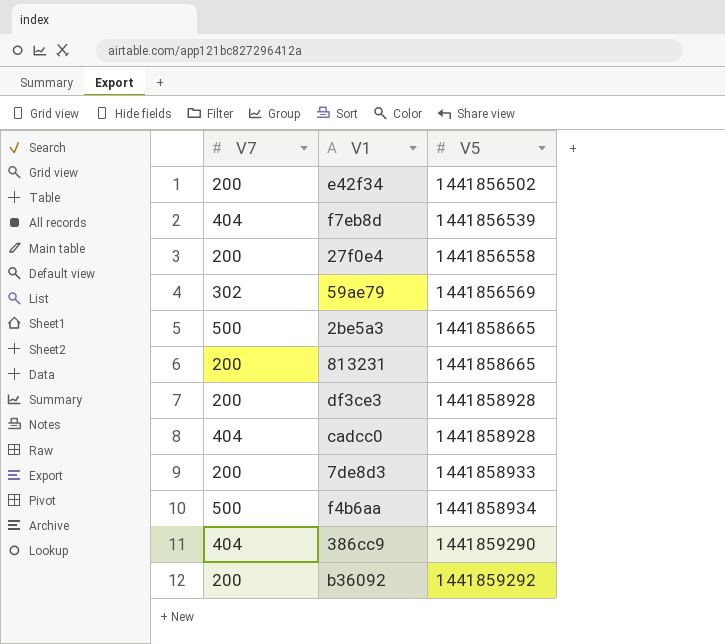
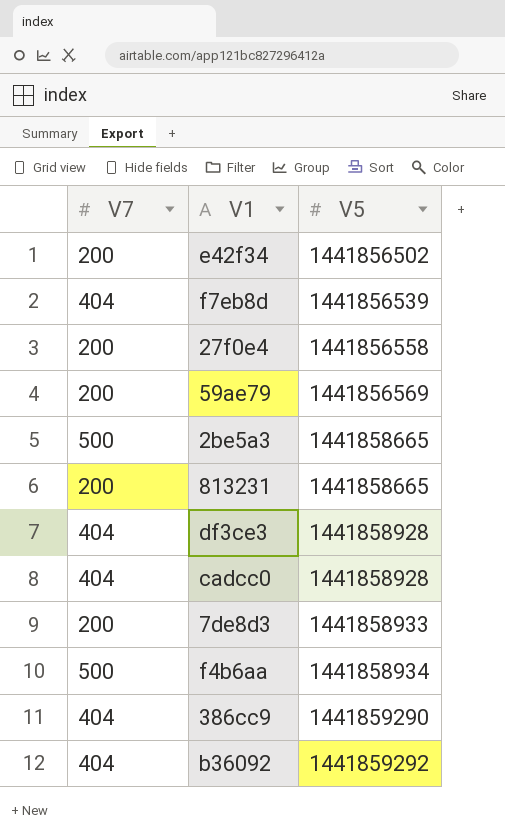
59ae79 | V7: 302 -> 200
df3ce3 | V7: 200 -> 404
b36092 | V7: 200 -> 404

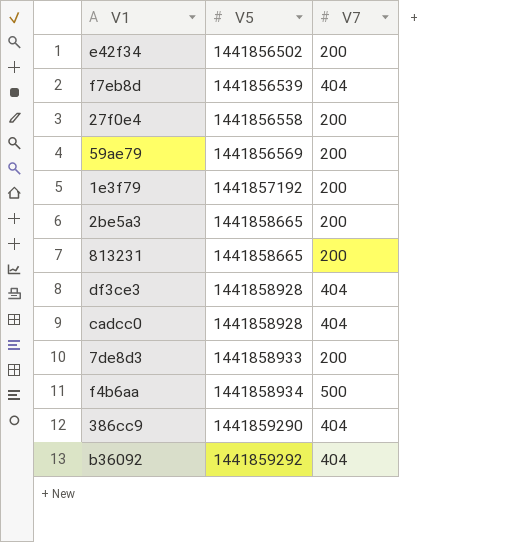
column V7 | position: 1 -> 3
row 1e3f79: none -> 1441857192 | 200
2be5a3 | V7: 500 -> 200

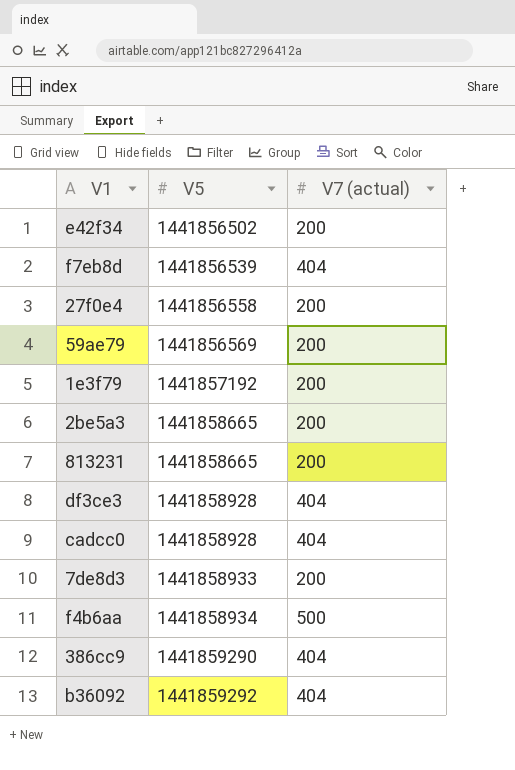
column name: V7 -> V7 (actual)

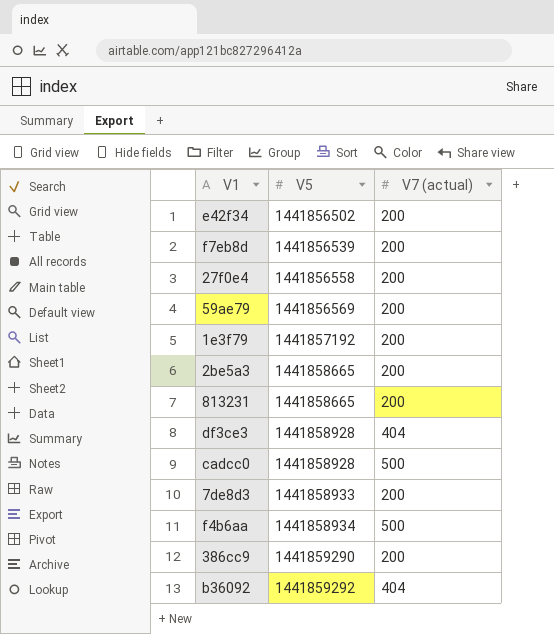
f7eb8d | V7 (actual): 404 -> 200
cadcc0 | V7 (actual): 404 -> 500
386cc9 | V7 (actual): 404 -> 200

